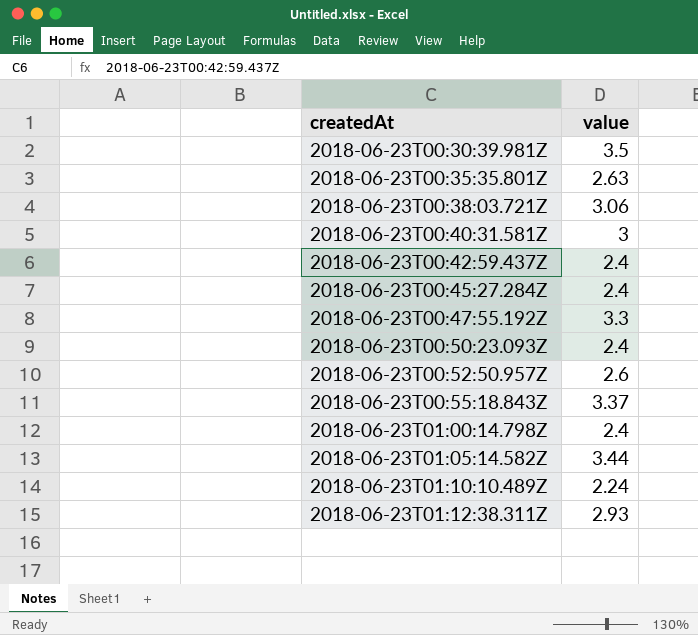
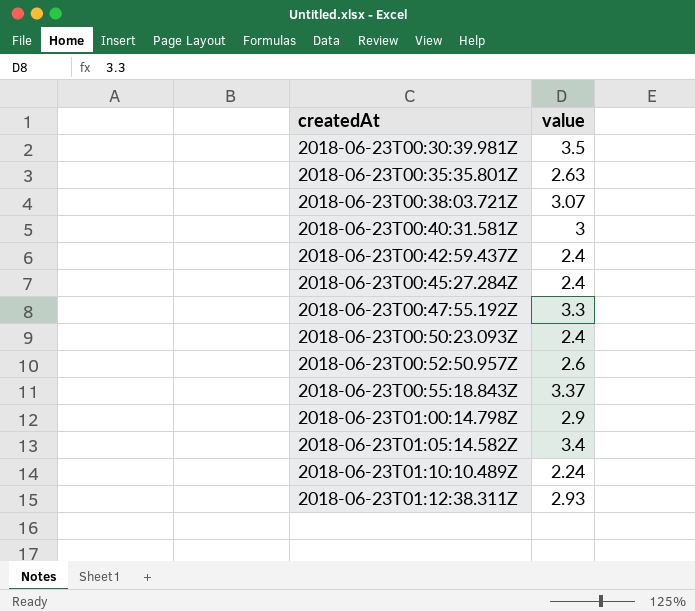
2018-06-23T00:38:03.721Z | value: 3.06 -> 3.07
2018-06-23T01:00:14.798Z | value: 2.4 -> 2.9
2018-06-23T01:05:14.582Z | value: 3.44 -> 3.4

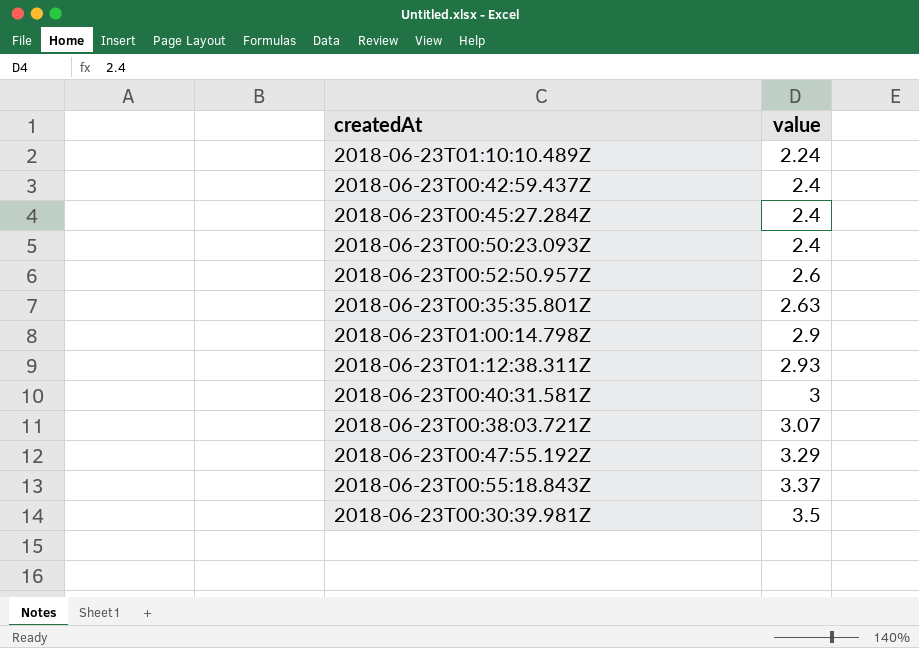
row order: createdAt ascending -> value ascending
row 2018-06-23T01:05:14.582Z: 3.4 -> none
2018-06-23T00:47:55.192Z | value: 3.3 -> 3.29

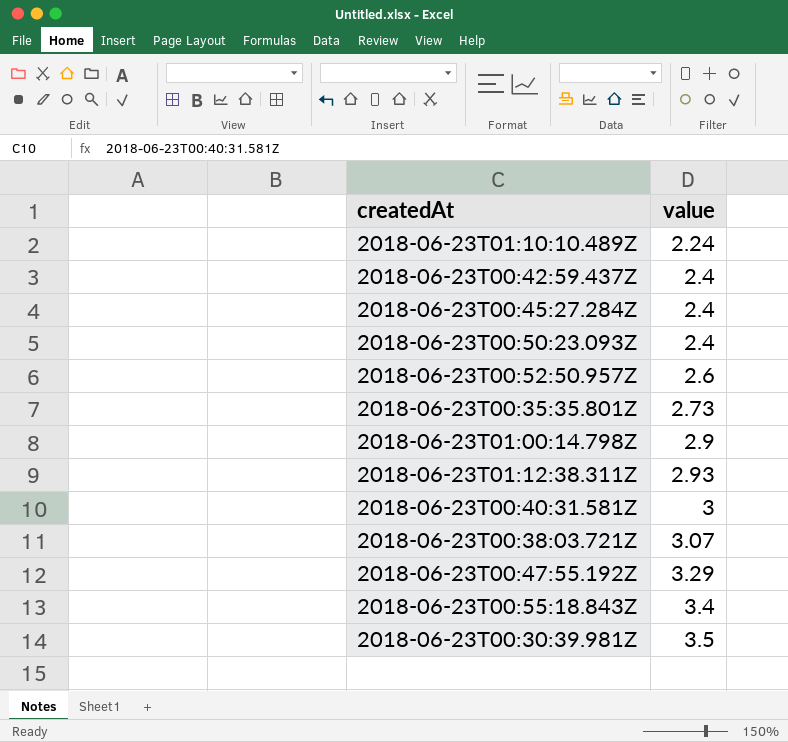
2018-06-23T00:35:35.801Z | value: 2.63 -> 2.73
2018-06-23T00:55:18.843Z | value: 3.37 -> 3.4

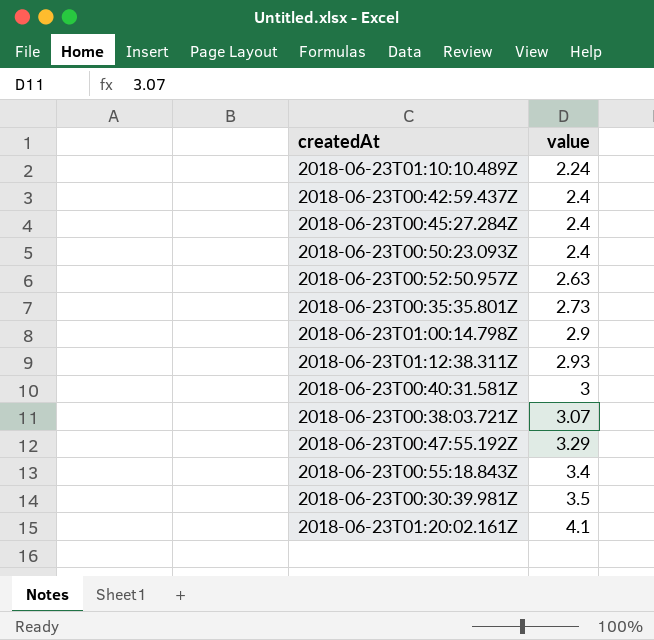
2018-06-23T00:52:50.957Z | value: 2.6 -> 2.63
row 2018-06-23T01:20:02.161Z: none -> 4.1

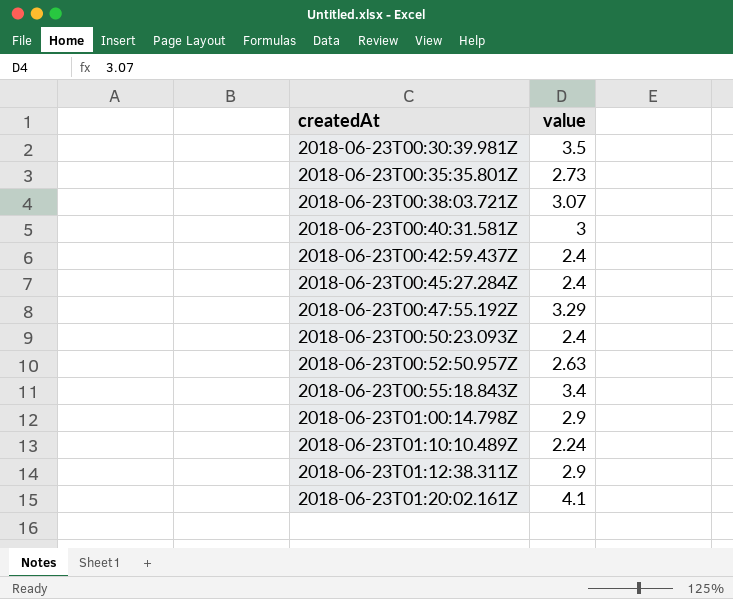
row order: value ascending -> createdAt ascending
2018-06-23T01:12:38.311Z | value: 2.93 -> 2.9

